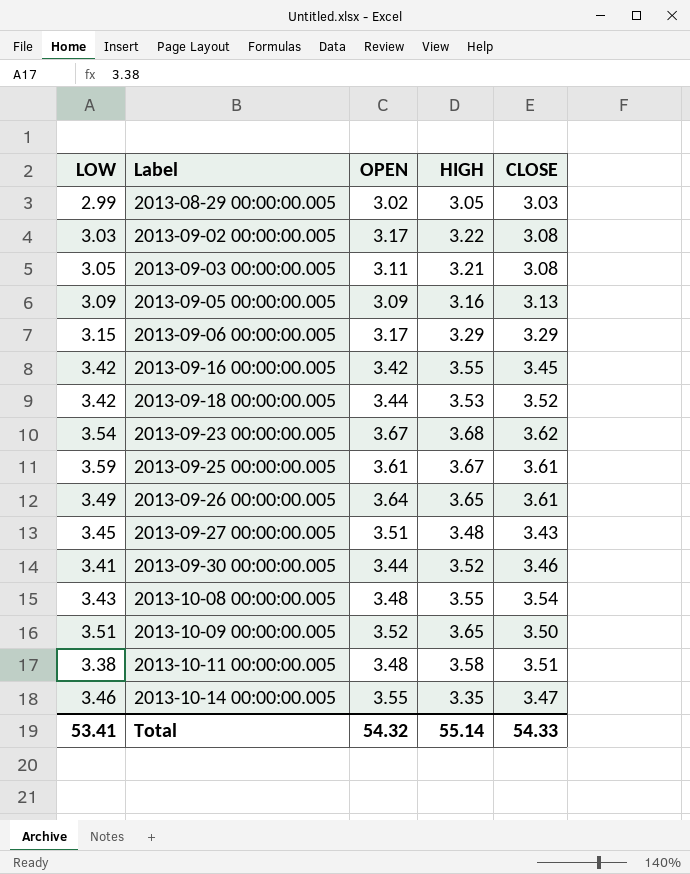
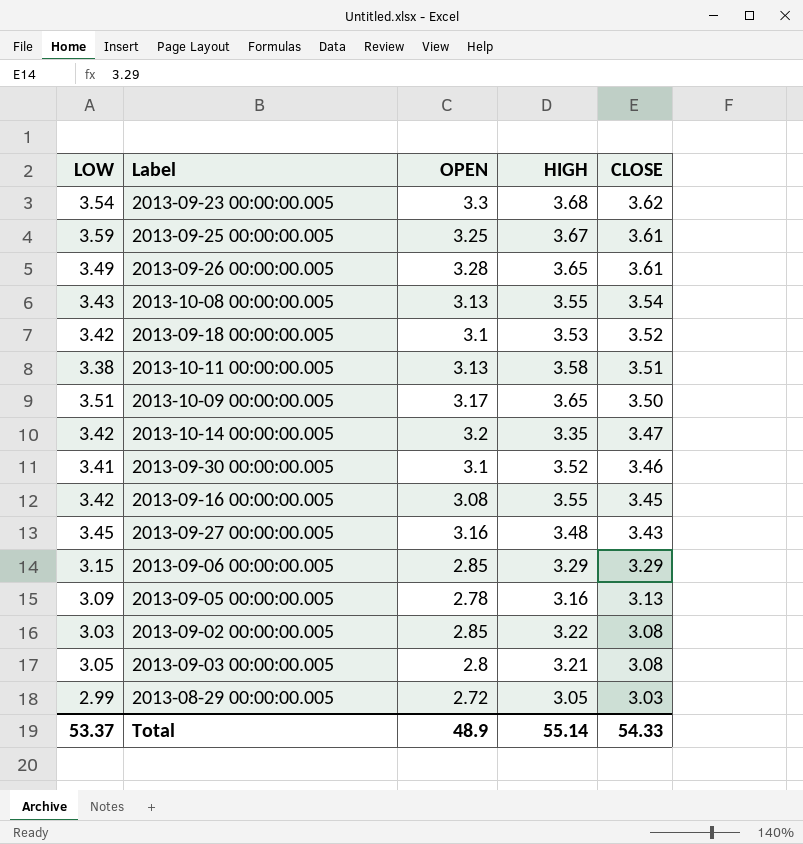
row order: Label ascending -> CLOSE descending
2013-09-23 00:00:00.005 | OPEN: 3.67 -> 3.3
2013-09-25 00:00:00.005 | OPEN: 3.61 -> 3.25
2013-09-26 00:00:00.005 | OPEN: 3.64 -> 3.28
2013-10-08 00:00:00.005 | OPEN: 3.48 -> 3.13
2013-09-18 00:00:00.005 | OPEN: 3.44 -> 3.1
2013-10-11 00:00:00.005 | OPEN: 3.48 -> 3.13
2013-10-09 00:00:00.005 | OPEN: 3.52 -> 3.17
2013-10-14 00:00:00.005 | LOW: 3.46 -> 3.42
2013-10-14 00:00:00.005 | OPEN: 3.55 -> 3.2
2013-09-30 00:00:00.005 | OPEN: 3.44 -> 3.1
2013-09-16 00:00:00.005 | OPEN: 3.42 -> 3.08
2013-09-27 00:00:00.005 | OPEN: 3.51 -> 3.16
2013-09-06 00:00:00.005 | OPEN: 3.17 -> 2.85
2013-09-05 00:00:00.005 | OPEN: 3.09 -> 2.78
2013-09-02 00:00:00.005 | OPEN: 3.17 -> 2.85
2013-09-03 00:00:00.005 | OPEN: 3.11 -> 2.8
2013-08-29 00:00:00.005 | OPEN: 3.02 -> 2.72
Total | LOW: 53.41 -> 53.37
Total | OPEN: 54.32 -> 48.9

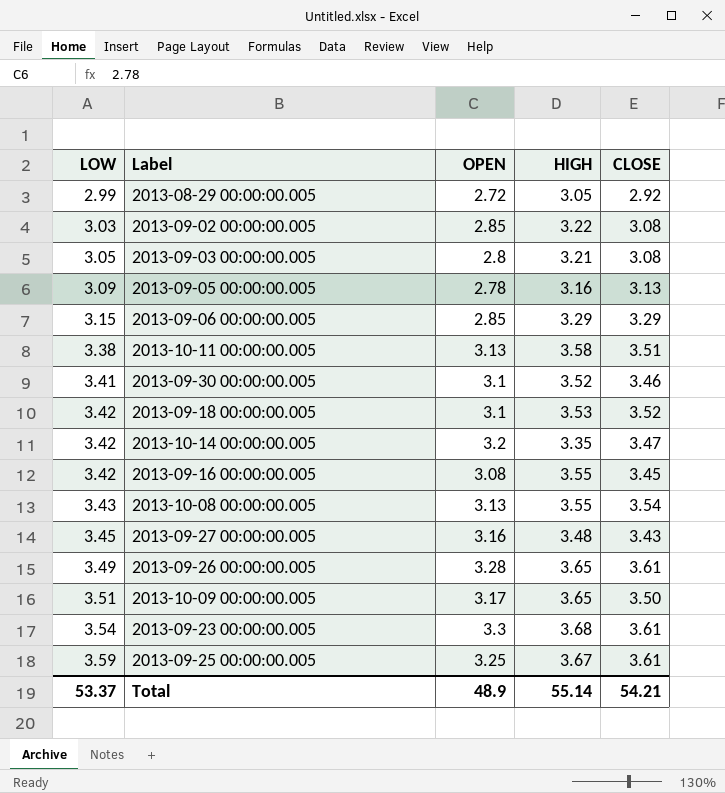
row order: CLOSE descending -> LOW ascending
2013-08-29 00:00:00.005 | CLOSE: 3.03 -> 2.92
2013-09-23 00:00:00.005 | CLOSE: 3.62 -> 3.61
Total | CLOSE: 54.33 -> 54.21

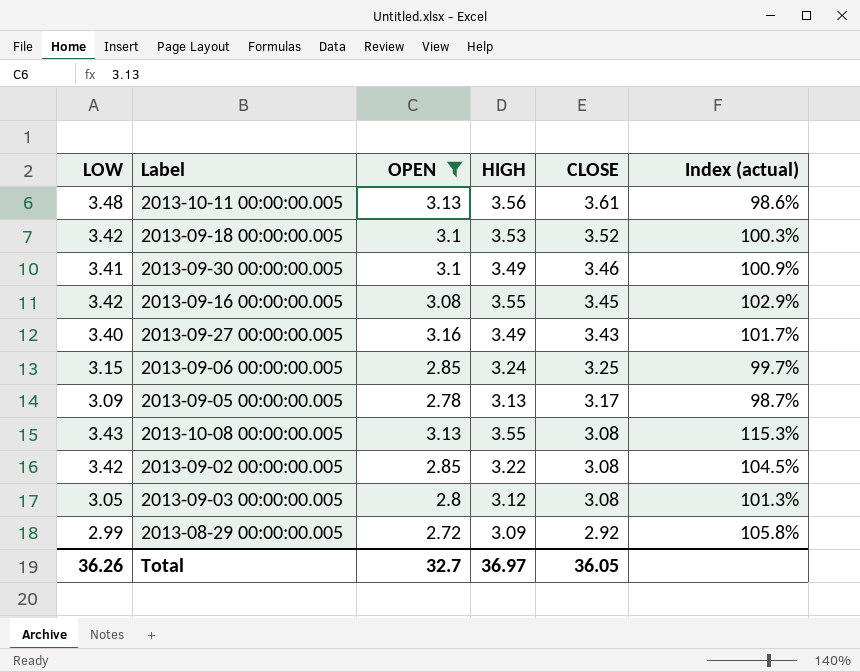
filter: none -> OPEN <= 3.16
row order: LOW ascending -> CLOSE descending
column Index (actual) | formula: none -> [HIGH] / [CLOSE]
2013-10-11 00:00:00.005 | LOW: 3.38 -> 3.48
2013-10-11 00:00:00.005 | HIGH: 3.58 -> 3.56
2013-10-11 00:00:00.005 | CLOSE: 3.51 -> 3.61
2013-09-30 00:00:00.005 | HIGH: 3.52 -> 3.49
2013-09-27 00:00:00.005 | LOW: 3.45 -> 3.40
2013-09-27 00:00:00.005 | HIGH: 3.48 -> 3.49
2013-09-06 00:00:00.005 | HIGH: 3.29 -> 3.24
2013-09-06 00:00:00.005 | CLOSE: 3.29 -> 3.25
2013-09-05 00:00:00.005 | HIGH: 3.16 -> 3.13
2013-09-05 00:00:00.005 | CLOSE: 3.13 -> 3.17
2013-10-08 00:00:00.005 | CLOSE: 3.54 -> 3.08
2013-09-02 00:00:00.005 | LOW: 3.03 -> 3.42
2013-09-03 00:00:00.005 | HIGH: 3.21 -> 3.12
2013-08-29 00:00:00.005 | HIGH: 3.05 -> 3.09
Total | LOW: 53.37 -> 36.26
Total | OPEN: 48.9 -> 32.7
Total | HIGH: 55.14 -> 36.97
Total | CLOSE: 54.21 -> 36.05

